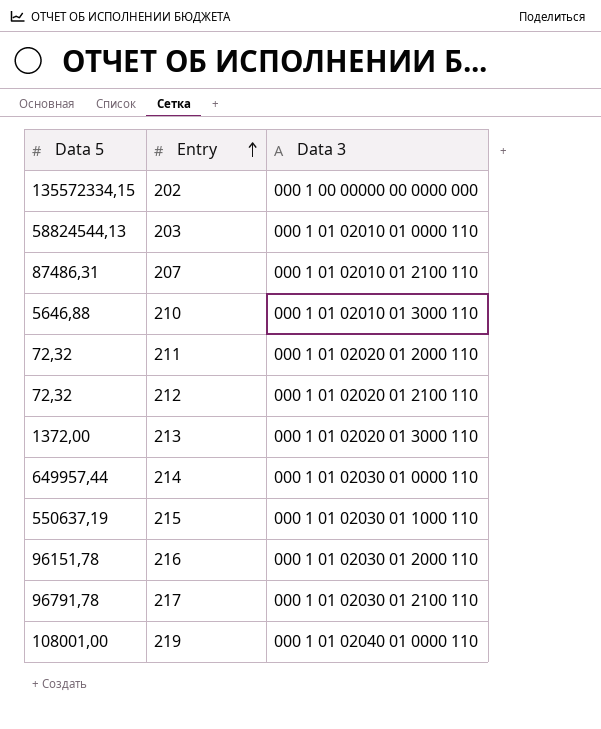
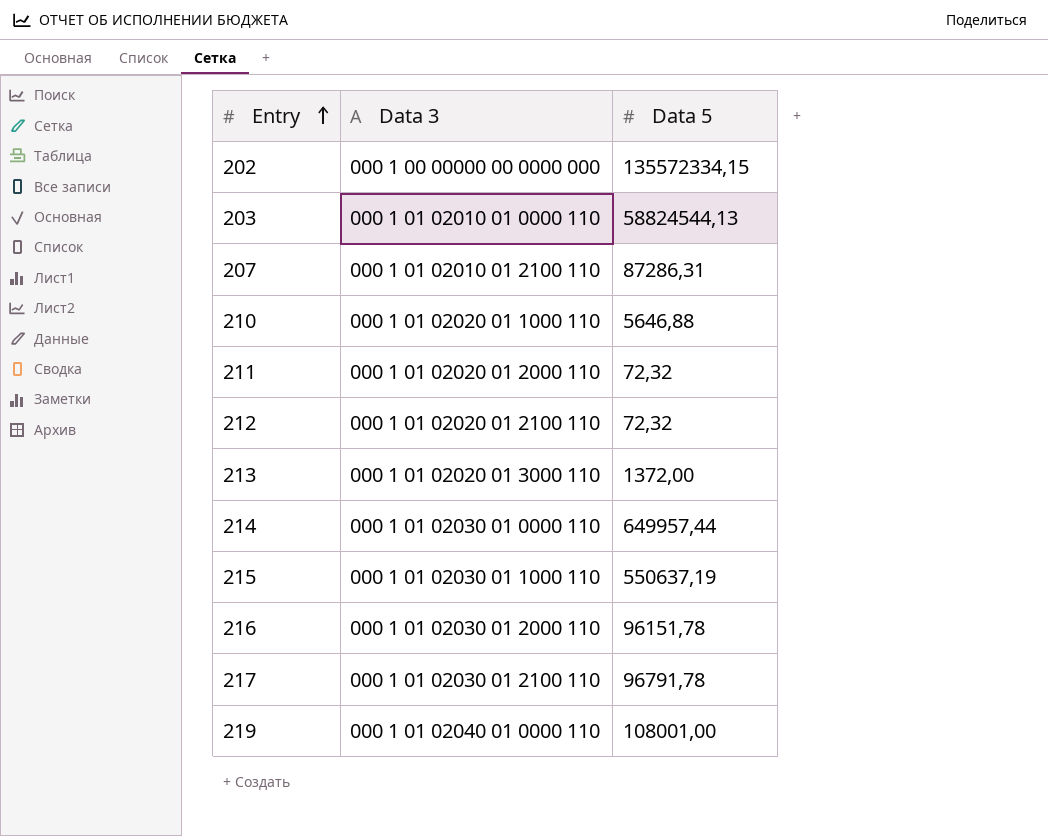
column Data 5 | position: 1 -> 3
207 | Data 5: 87486,31 -> 87286,31
210 | Data 3: 000 1 01 02010 01 3000 110 -> 000 1 01 02020 01 1000 110

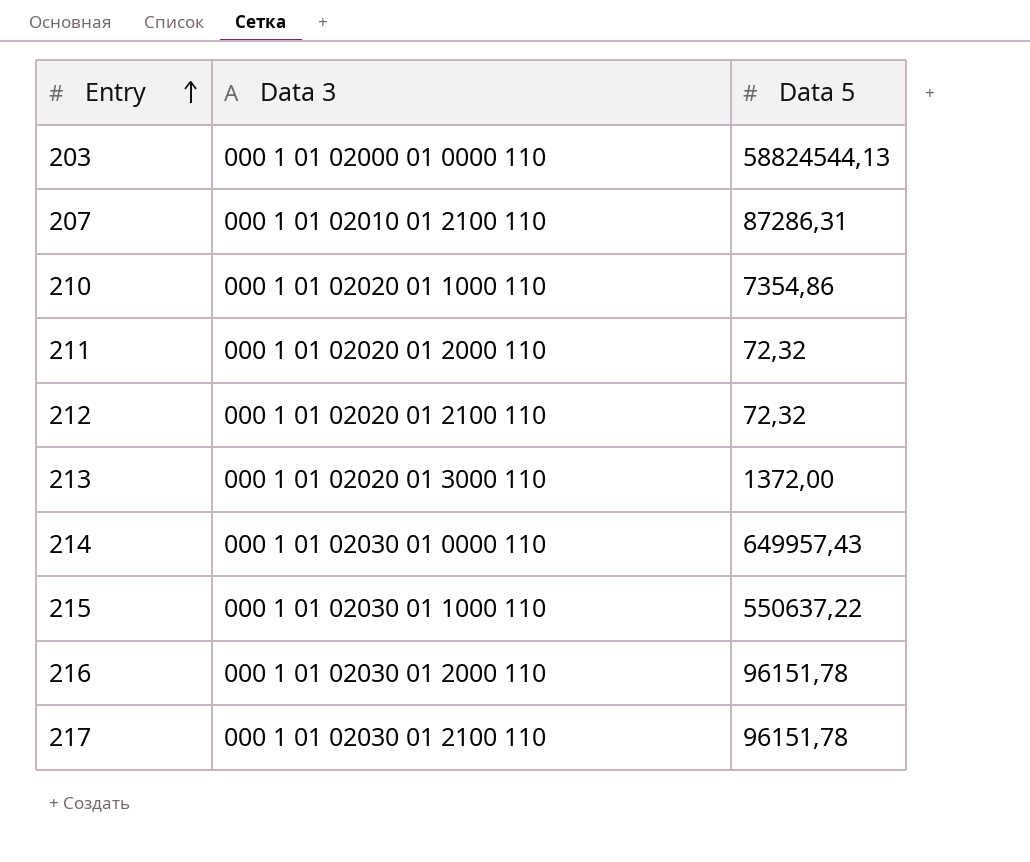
row 202: 000 1 00 00000 00 0000 000 | 135572334,15 -> none
row 219: 000 1 01 02040 01 0000 110 | 108001,00 -> none
203 | Data 3: 000 1 01 02010 01 0000 110 -> 000 1 01 02000 01 0000 110
210 | Data 5: 5646,88 -> 7354,86
214 | Data 5: 649957,44 -> 649957,43
215 | Data 5: 550637,19 -> 550637,22
217 | Data 5: 96791,78 -> 96151,78

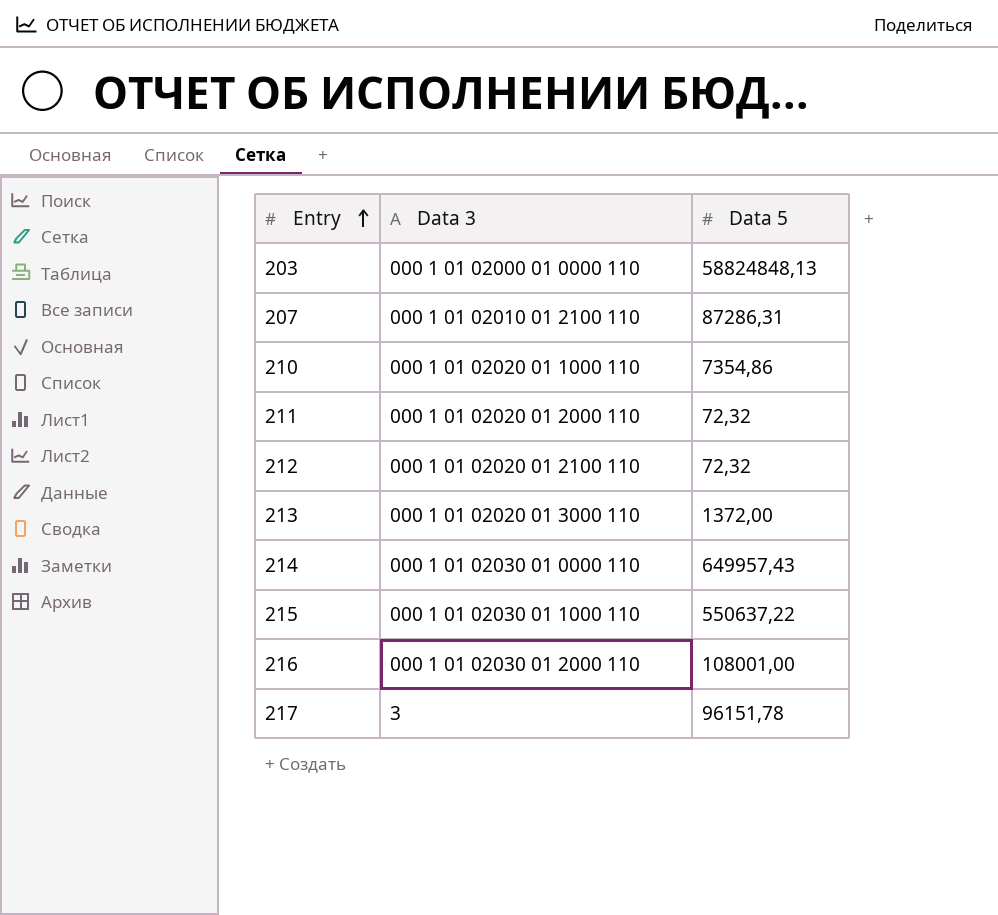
203 | Data 5: 58824544,13 -> 58824848,13
216 | Data 5: 96151,78 -> 108001,00
217 | Data 3: 000 1 01 02030 01 2100 110 -> 3

